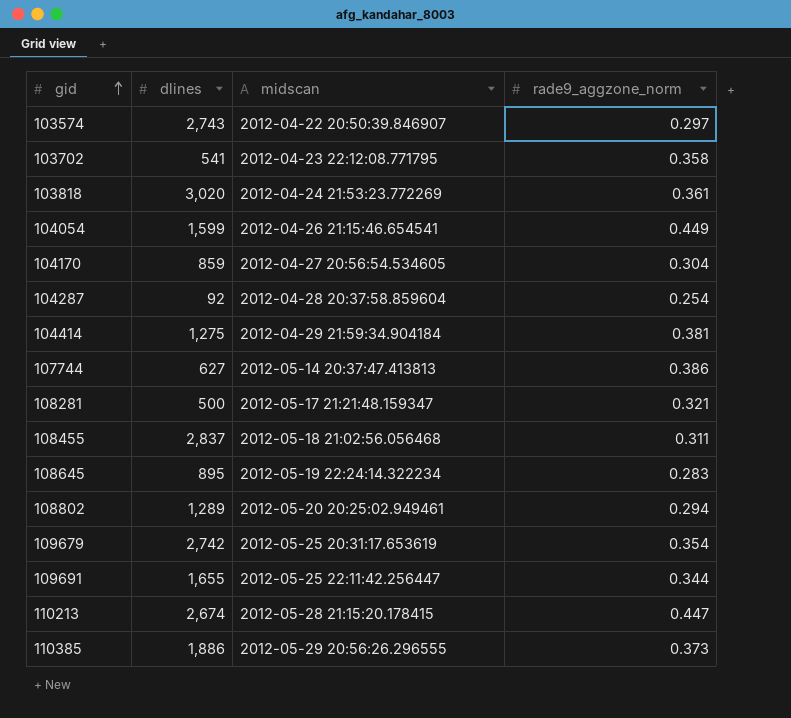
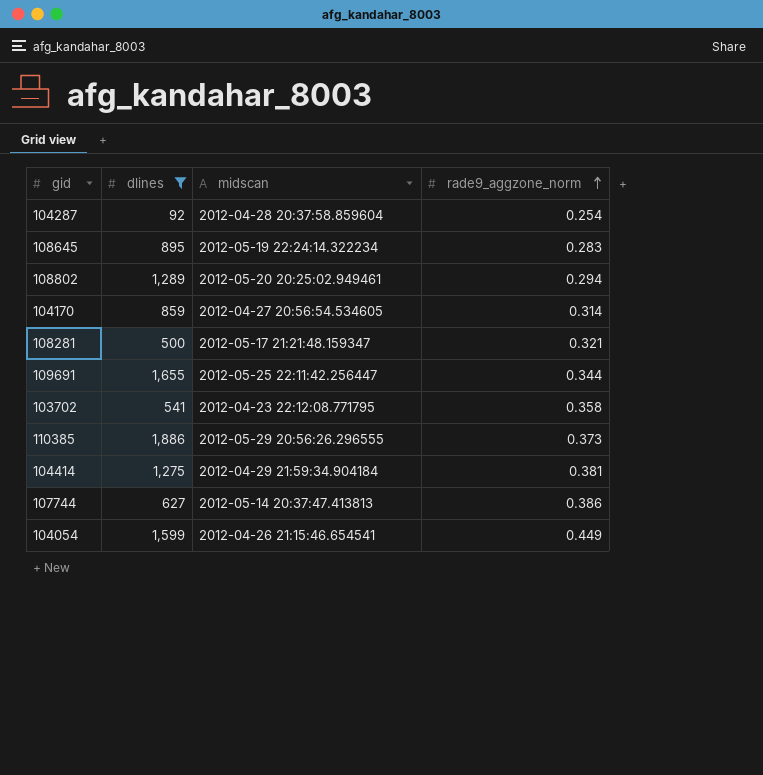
filter: none -> dlines <= 1,886
row order: gid ascending -> rade9_aggzone_norm ascending
104170 | rade9_aggzone_norm: 0.304 -> 0.314

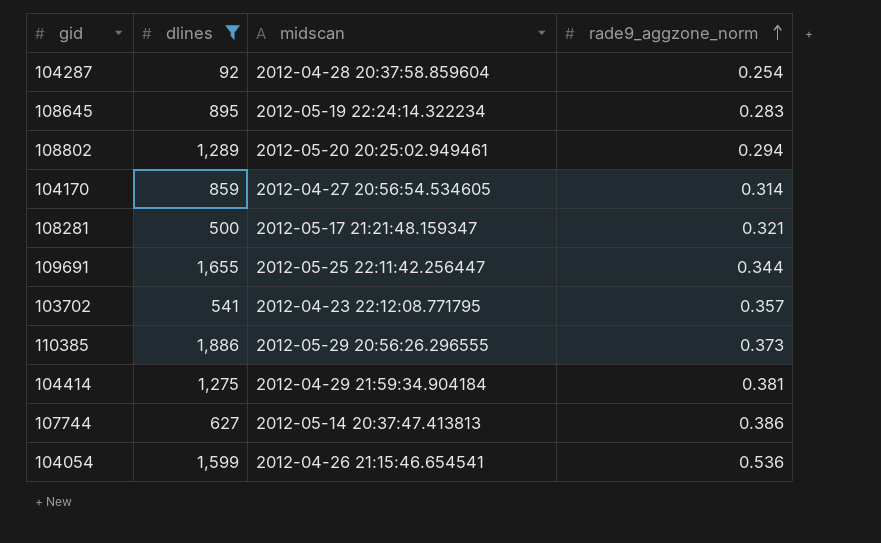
103702 | rade9_aggzone_norm: 0.358 -> 0.357
104054 | rade9_aggzone_norm: 0.449 -> 0.536

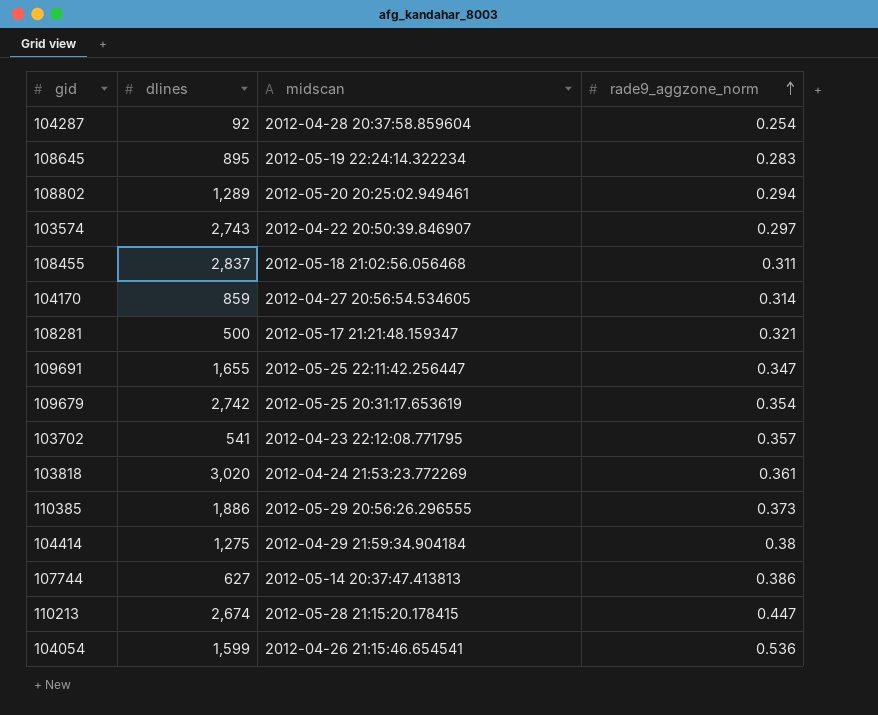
filter: dlines <= 1,886 -> none
109691 | rade9_aggzone_norm: 0.344 -> 0.347
104414 | rade9_aggzone_norm: 0.381 -> 0.38

